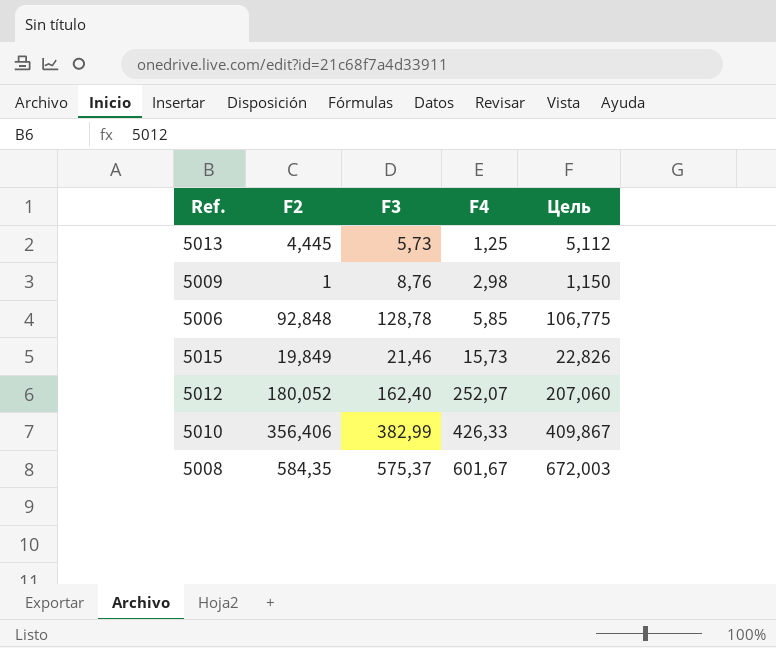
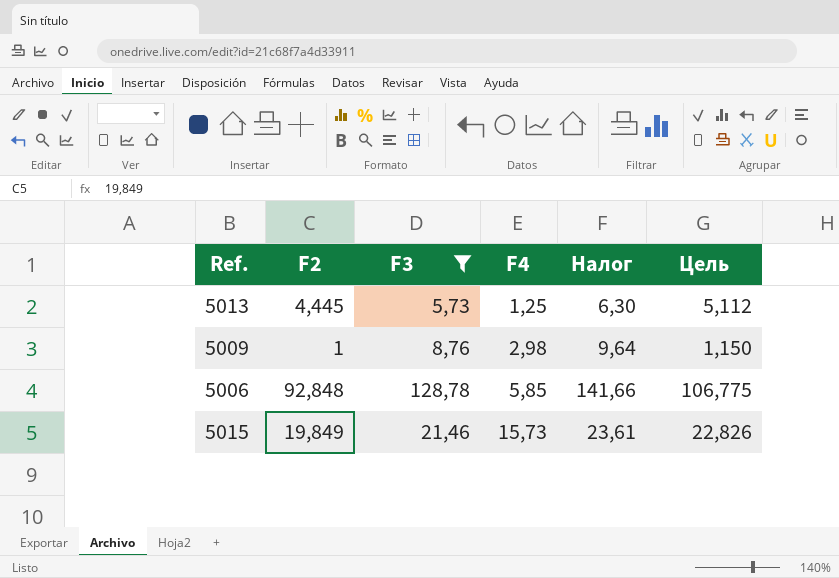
filter: none -> F3 <= 128,78
column Налог | formula: none -> [F3] * 1,1

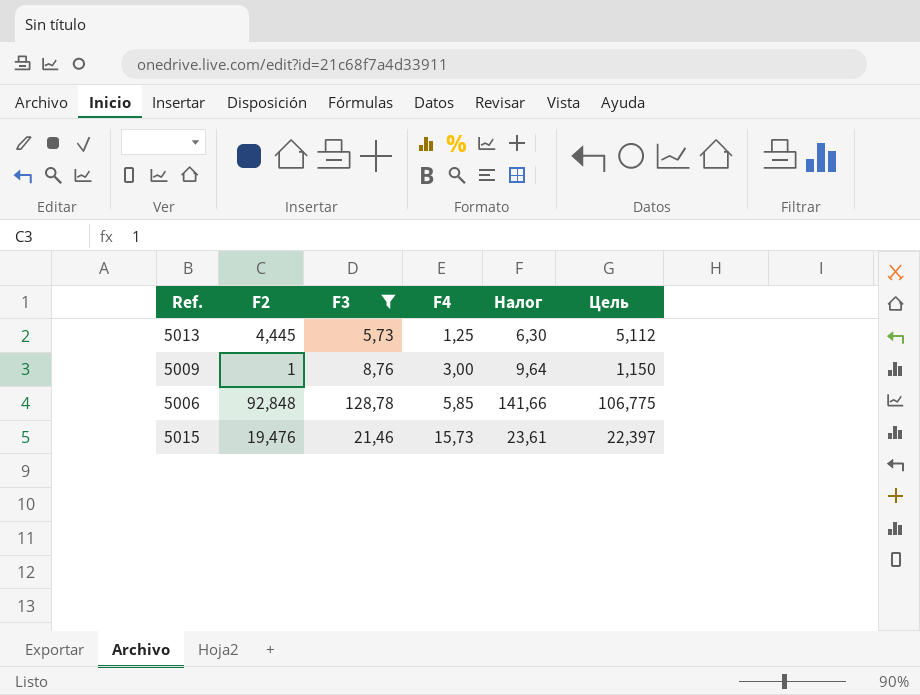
5009 | F4: 2,98 -> 3,00
5015 | F2: 19,849 -> 19,476
5015 | Цель: 22,826 -> 22,397

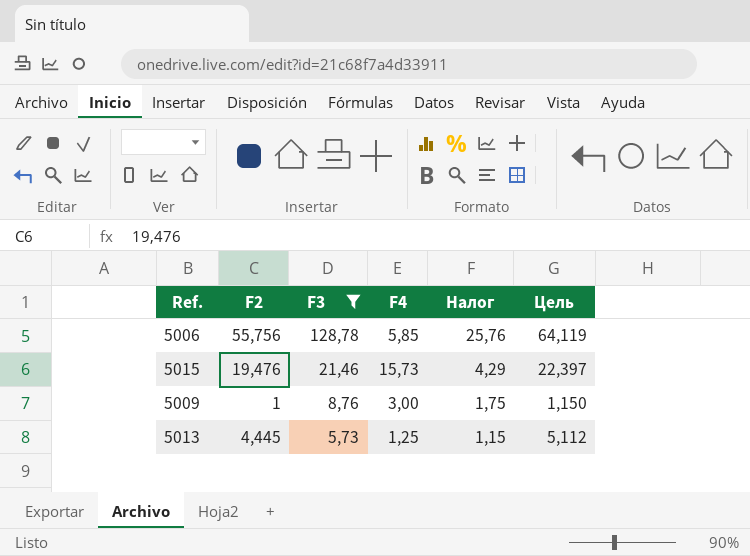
row order: F4 ascending -> F3 descending
column Налог | formula: [F3] * 1,1 -> [F3] * 0,2
5006 | F2: 92,848 -> 55,756
5006 | Цель: 106,775 -> 64,119

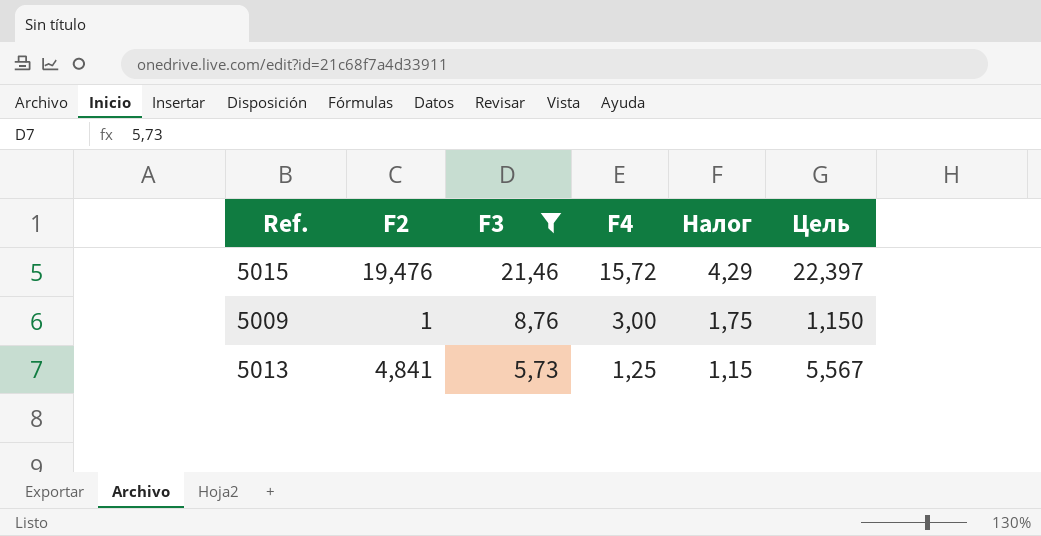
row 5006: 55,756 | 128,78 | 5,85 | 25,76 | 64,119 -> none
5015 | F4: 15,73 -> 15,72
5013 | F2: 4,445 -> 4,841
5013 | Цель: 5,112 -> 5,567

